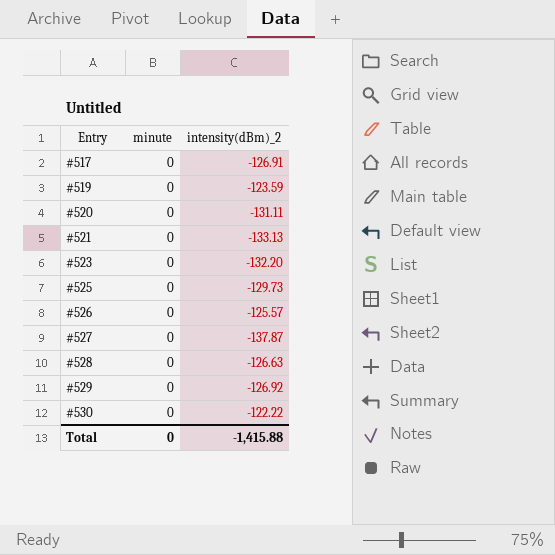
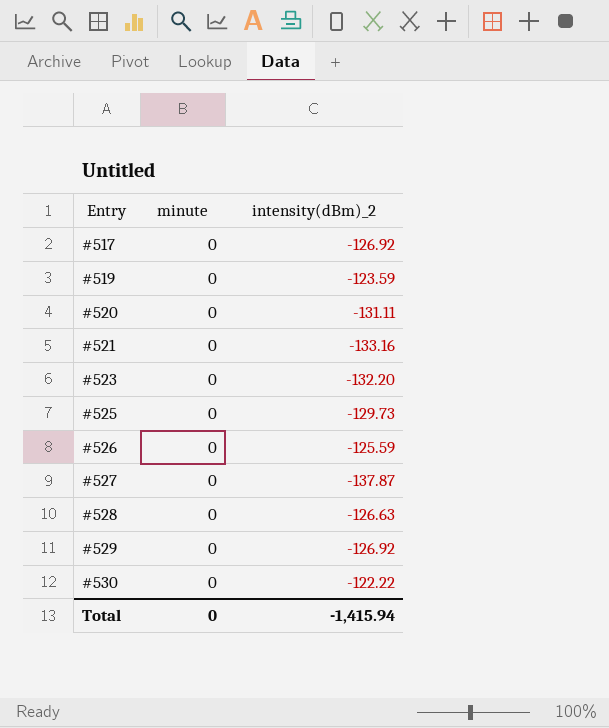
#517 | intensity(dBm)_2: -126.91 -> -126.92
#521 | intensity(dBm)_2: -133.13 -> -133.16
#526 | intensity(dBm)_2: -125.57 -> -125.59
Total | intensity(dBm)_2: -1,415.88 -> -1,415.94

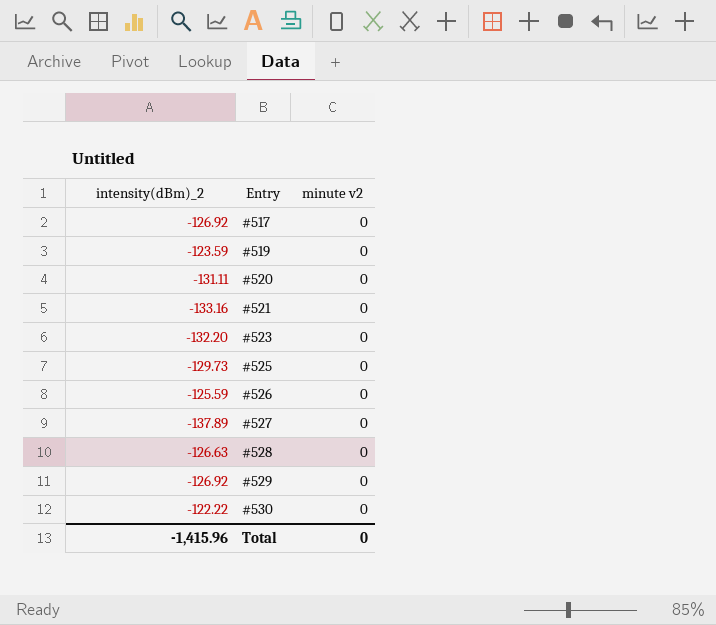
column intensity(dBm)_2 | position: 3 -> 1
column name: minute -> minute v2
#527 | intensity(dBm)_2: -137.87 -> -137.89
Total | intensity(dBm)_2: -1,415.94 -> -1,415.96

